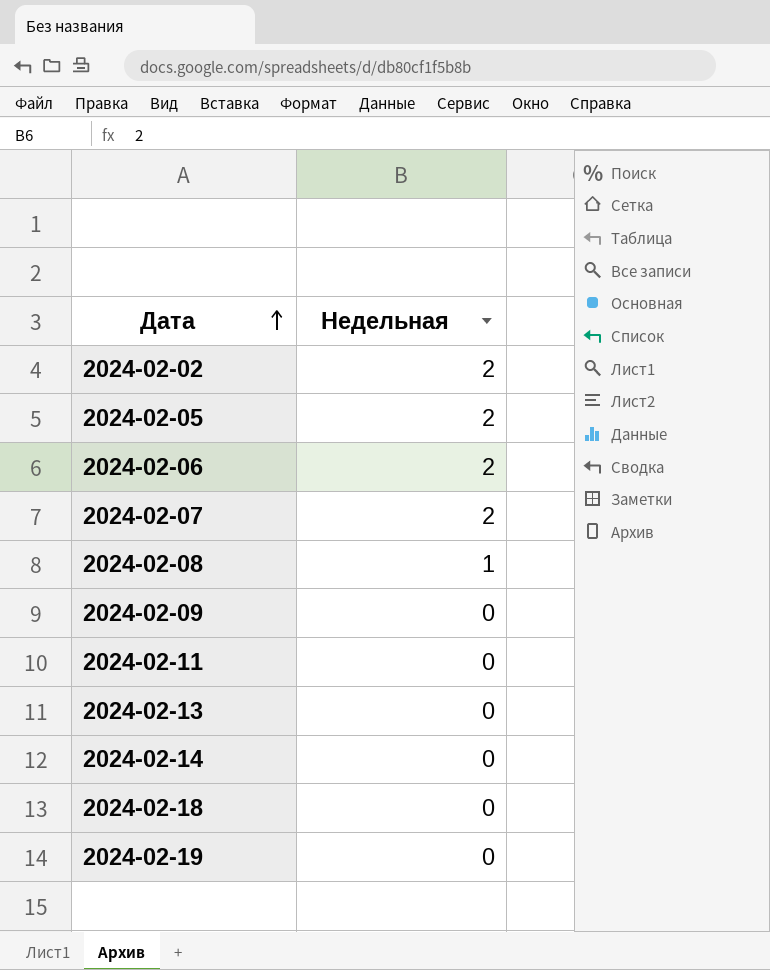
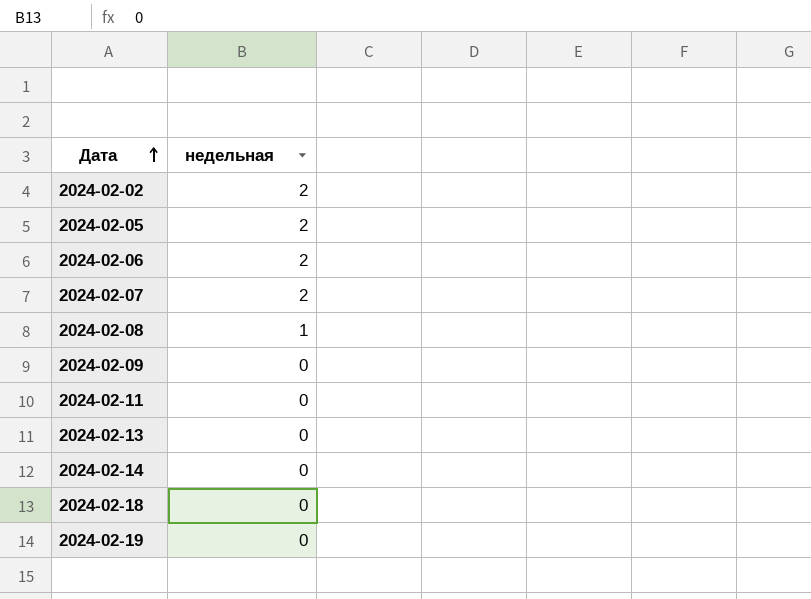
column name: Недельная -> недельная

